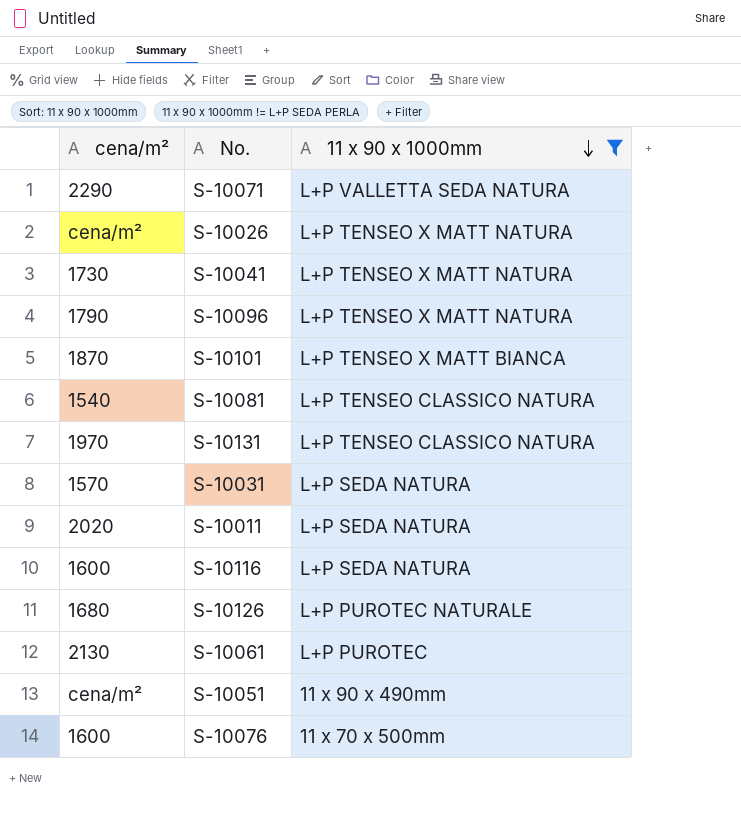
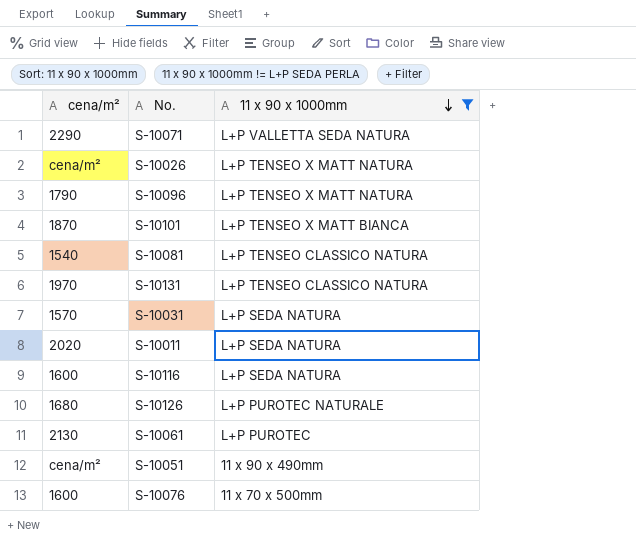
row S-10041: 1730 | L+P TENSEO X MATT NATURA -> none

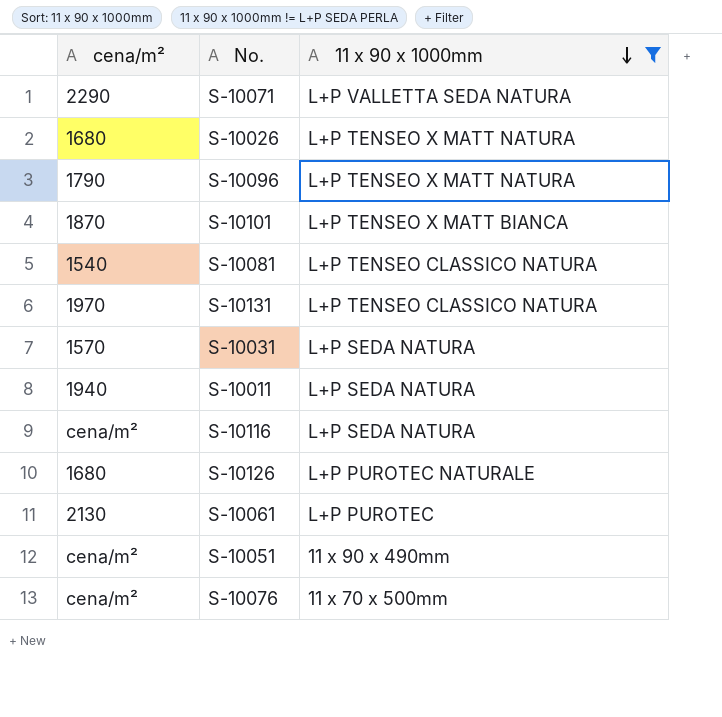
S-10026 | cena/m²: cena/m² -> 1680
S-10011 | cena/m²: 2020 -> 1940
S-10116 | cena/m²: 1600 -> cena/m²
S-10076 | cena/m²: 1600 -> cena/m²

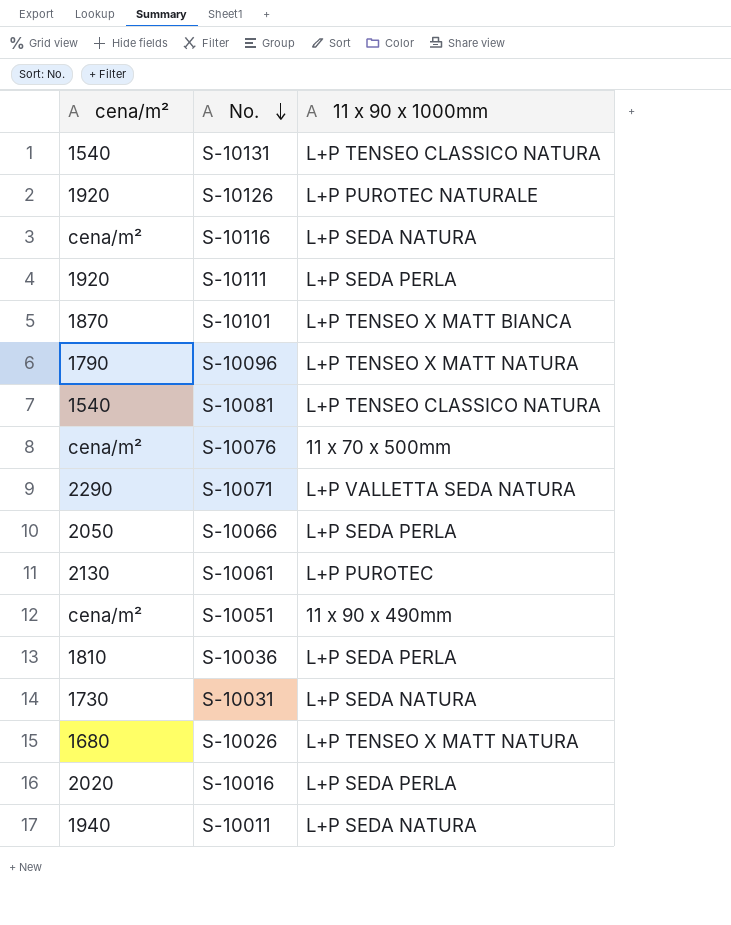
filter: 11 x 90 x 1000mm != L+P SEDA PERLA -> none
row order: 11 x 90 x 1000mm descending -> No. descending
S-10131 | cena/m²: 1970 -> 1540
S-10126 | cena/m²: 1680 -> 1920
S-10031 | cena/m²: 1570 -> 1730

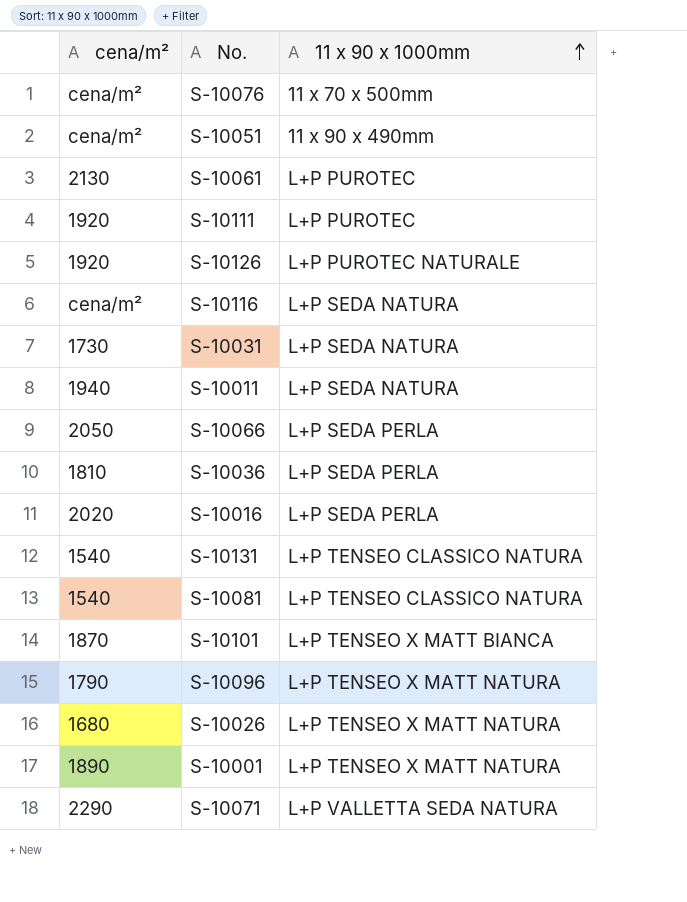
row order: No. descending -> 11 x 90 x 1000mm ascending
S-10111 | 11 x 90 x 1000mm: L+P SEDA PERLA -> L+P PUROTEC
row S-10001: none -> 1890 | L+P TENSEO X MATT NATURA

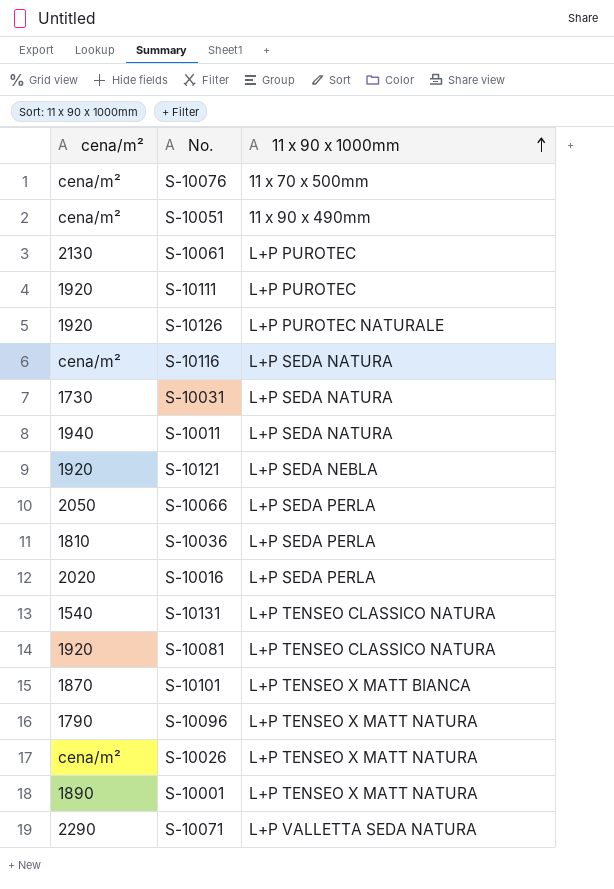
row S-10121: none -> 1920 | L+P SEDA NEBLA
S-10081 | cena/m²: 1540 -> 1920
S-10026 | cena/m²: 1680 -> cena/m²

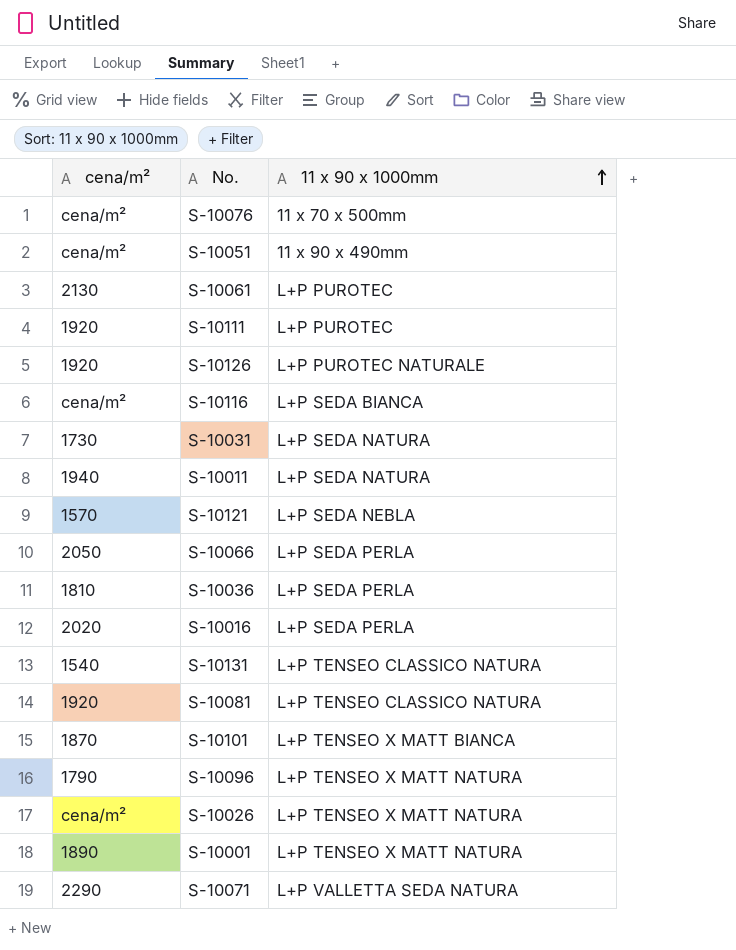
S-10116 | 11 x 90 x 1000mm: L+P SEDA NATURA -> L+P SEDA BIANCA
S-10121 | cena/m²: 1920 -> 1570

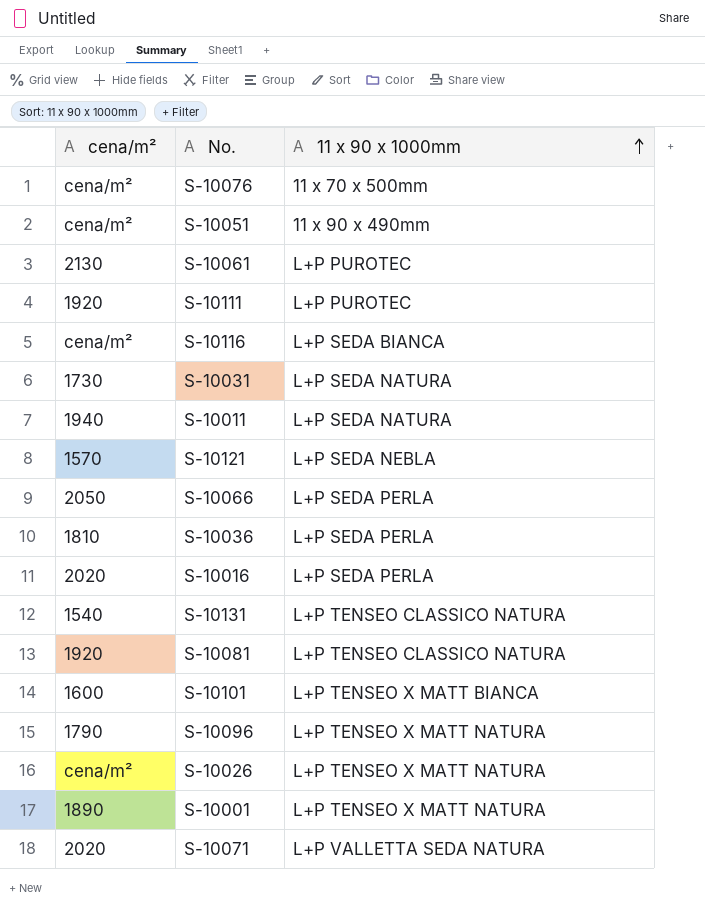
row S-10126: 1920 | L+P PUROTEC NATURALE -> none
S-10101 | cena/m²: 1870 -> 1600
S-10071 | cena/m²: 2290 -> 2020

